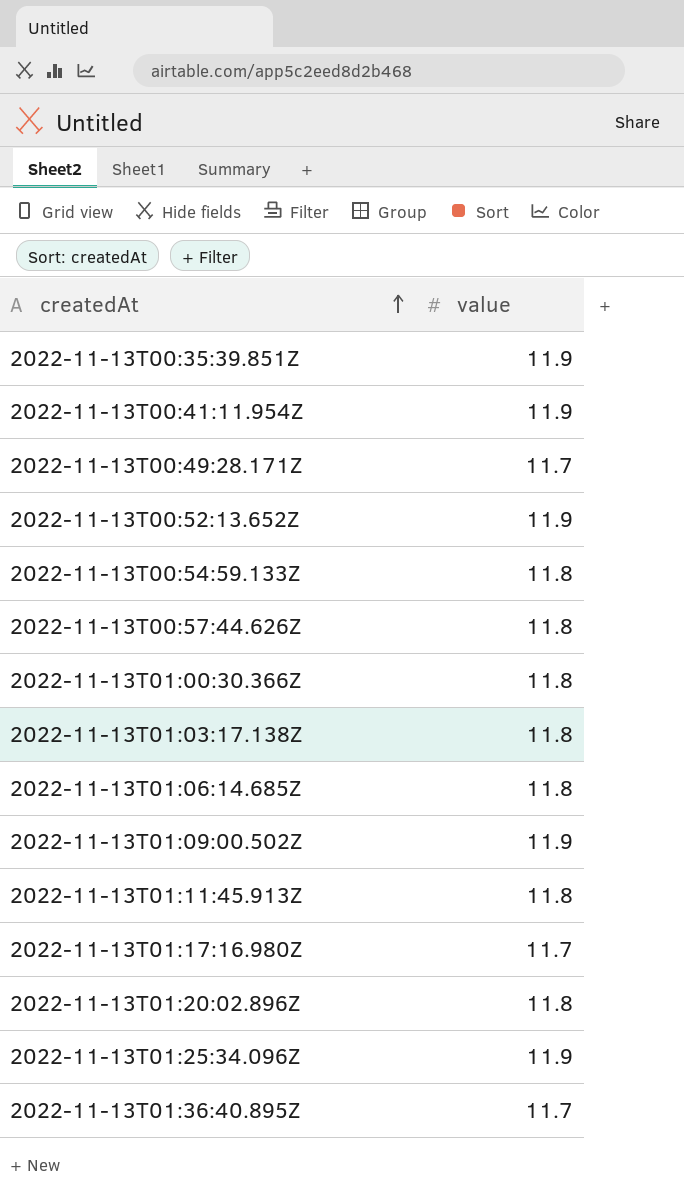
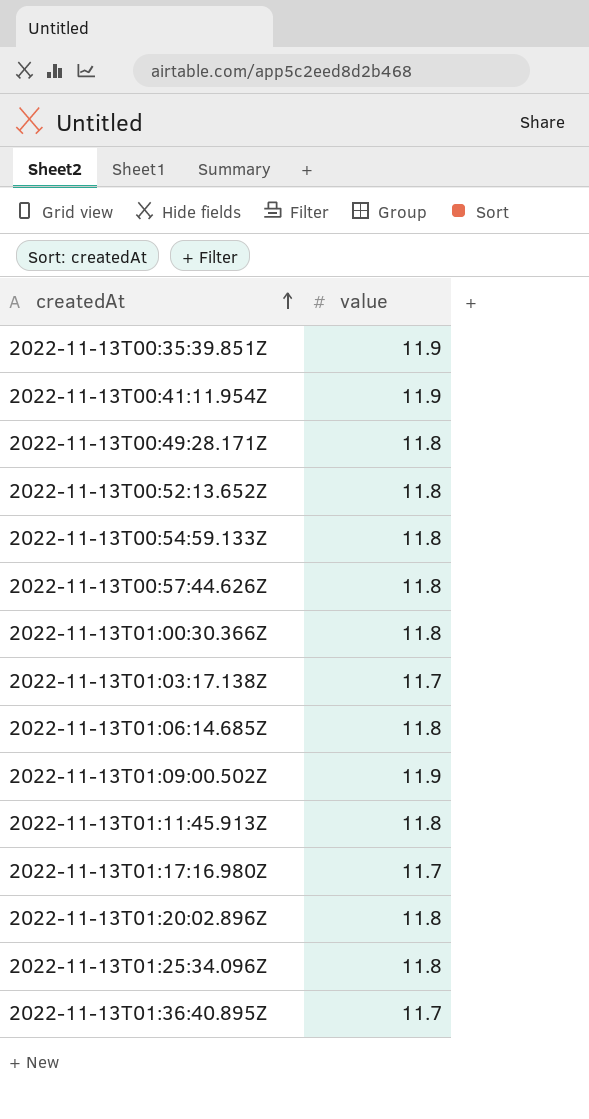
2022-11-13T00:49:28.171Z | value: 11.7 -> 11.8
2022-11-13T00:52:13.652Z | value: 11.9 -> 11.8
2022-11-13T01:03:17.138Z | value: 11.8 -> 11.7
2022-11-13T01:25:34.096Z | value: 11.9 -> 11.8

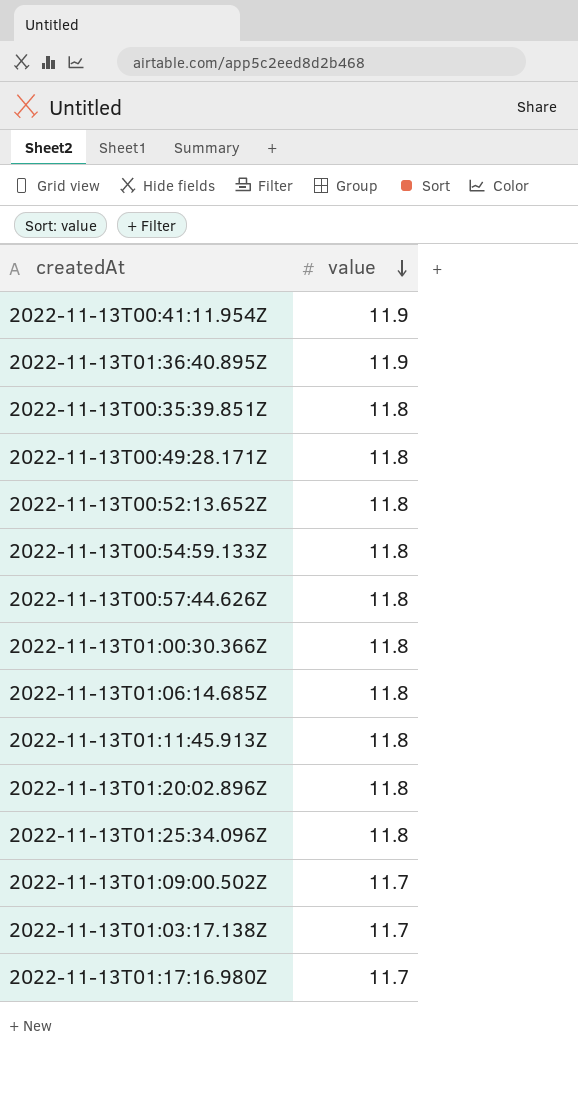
row order: createdAt ascending -> value descending
2022-11-13T01:36:40.895Z | value: 11.7 -> 11.9
2022-11-13T00:35:39.851Z | value: 11.9 -> 11.8
2022-11-13T01:09:00.502Z | value: 11.9 -> 11.7

